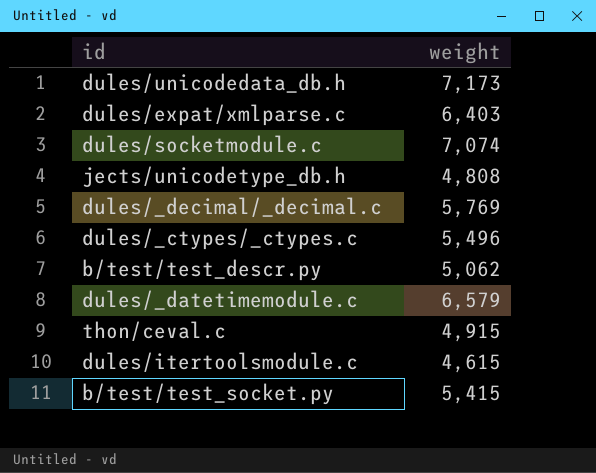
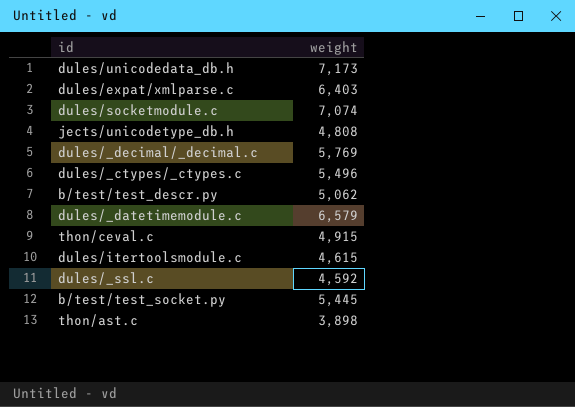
row dules/_ssl.c: none -> 4,592
b/test/test_socket.py | weight: 5,415 -> 5,445
row thon/ast.c: none -> 3,898

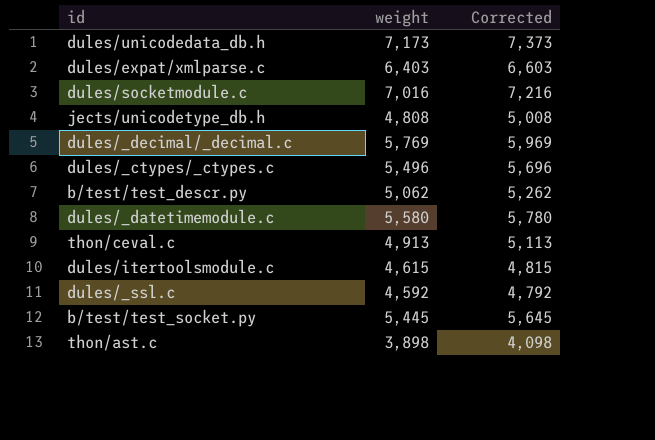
column Corrected | formula: none -> [weight] + 200
dules/socketmodule.c | weight: 7,074 -> 7,016
dules/_datetimemodule.c | weight: 6,579 -> 5,580
thon/ceval.c | weight: 4,915 -> 4,913

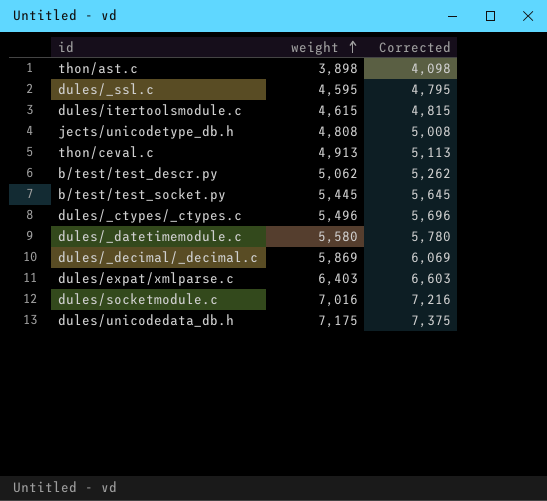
row order: none -> weight ascending
dules/_ssl.c | weight: 4,592 -> 4,595
dules/_ssl.c | Corrected: 4,792 -> 4,795
dules/_decimal/_decimal.c | weight: 5,769 -> 5,869
dules/_decimal/_decimal.c | Corrected: 5,969 -> 6,069
dules/unicodedata_db.h | weight: 7,173 -> 7,175
dules/unicodedata_db.h | Corrected: 7,373 -> 7,375

